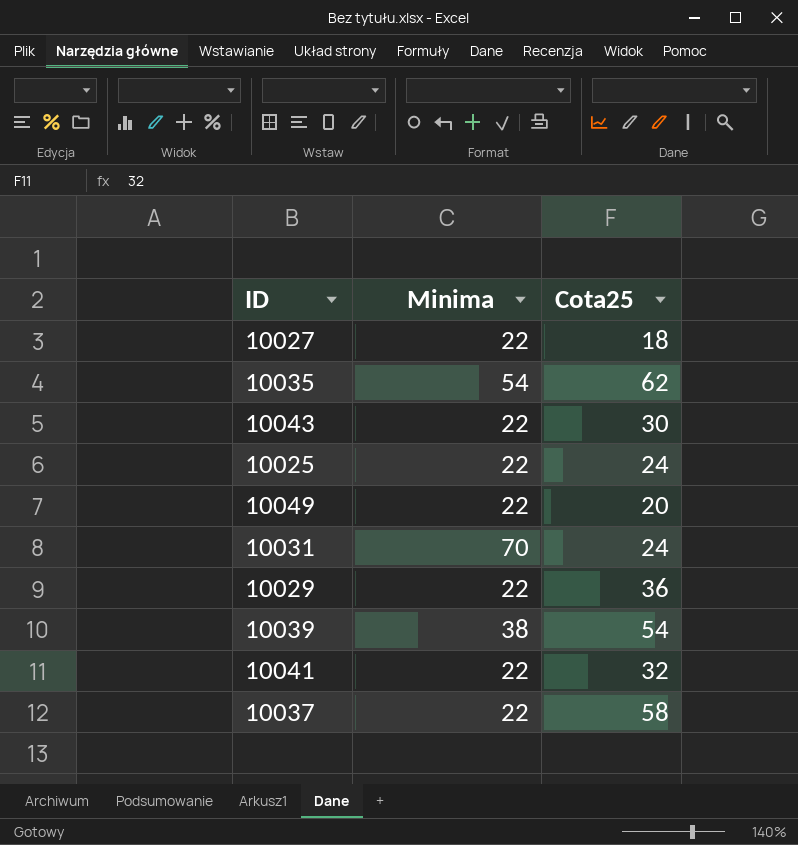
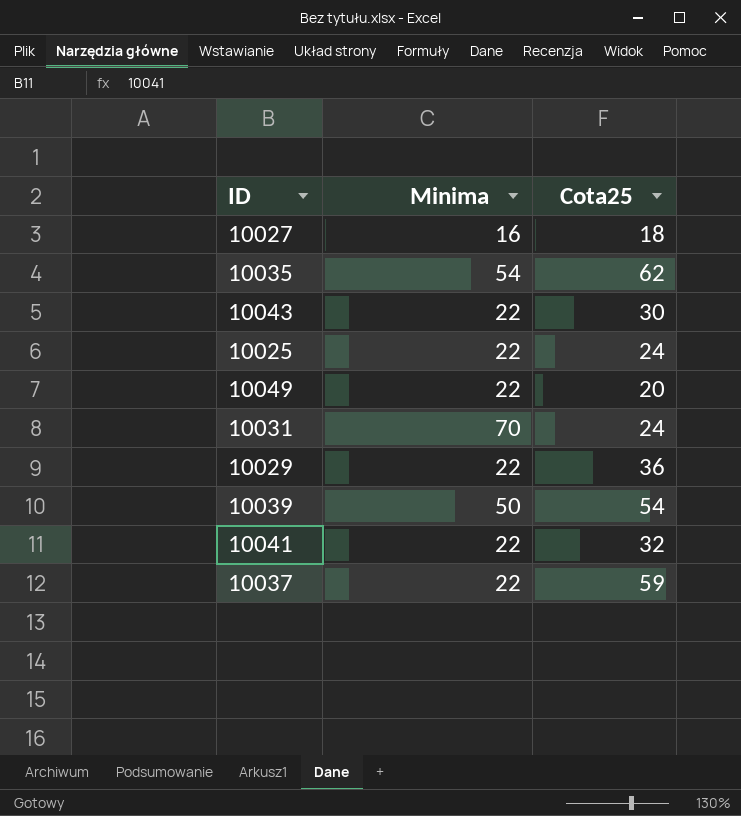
10027 | Minima: 22 -> 16
10039 | Minima: 38 -> 50
10037 | Cota25: 58 -> 59

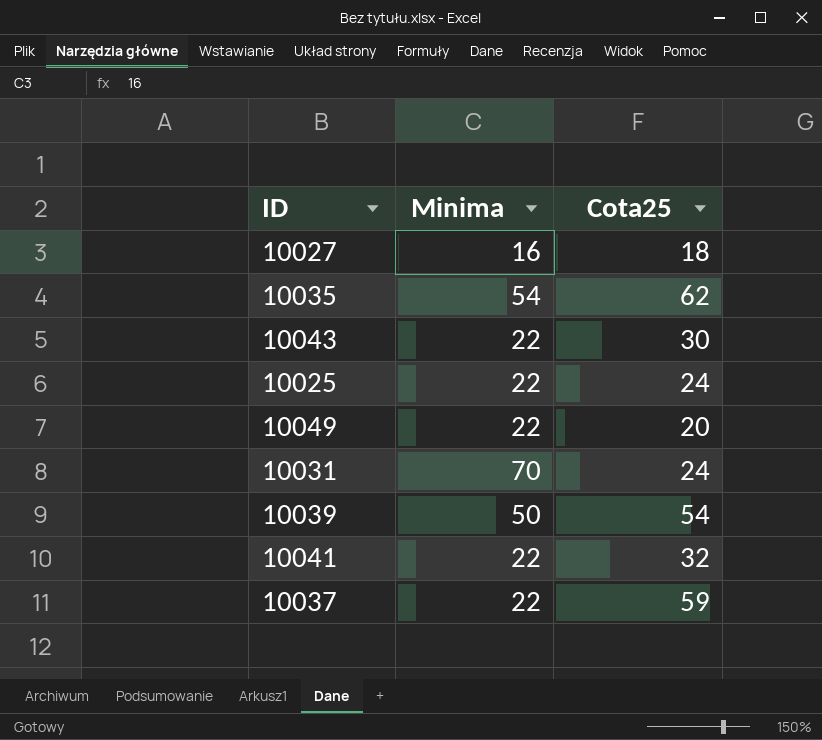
row 10029: 22 | 36 -> none

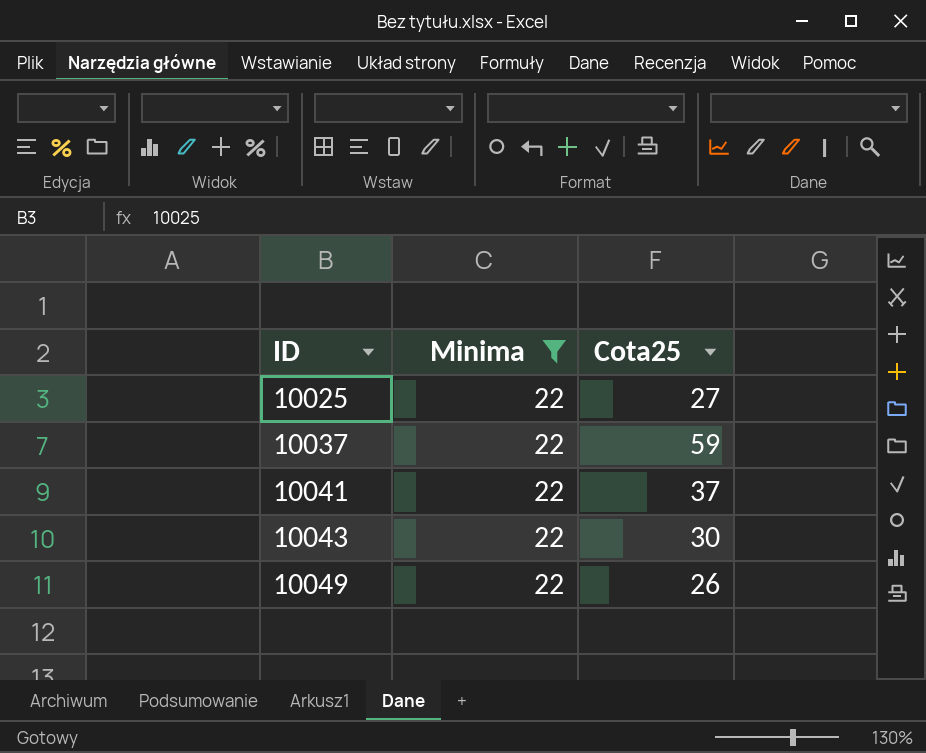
filter: none -> Minima = 22
row order: none -> ID ascending
10025 | Cota25: 24 -> 27
10041 | Cota25: 32 -> 37
10049 | Cota25: 20 -> 26

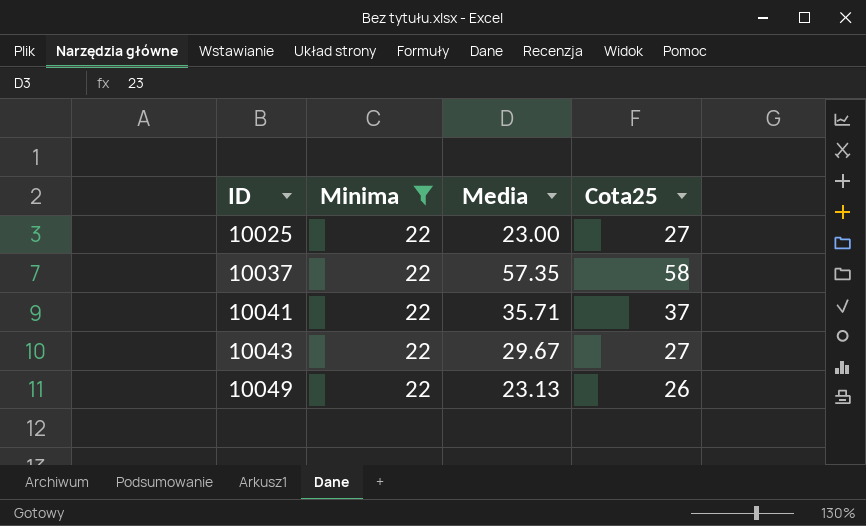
column Media | position: none -> 3
10037 | Cota25: 59 -> 58
10043 | Cota25: 30 -> 27

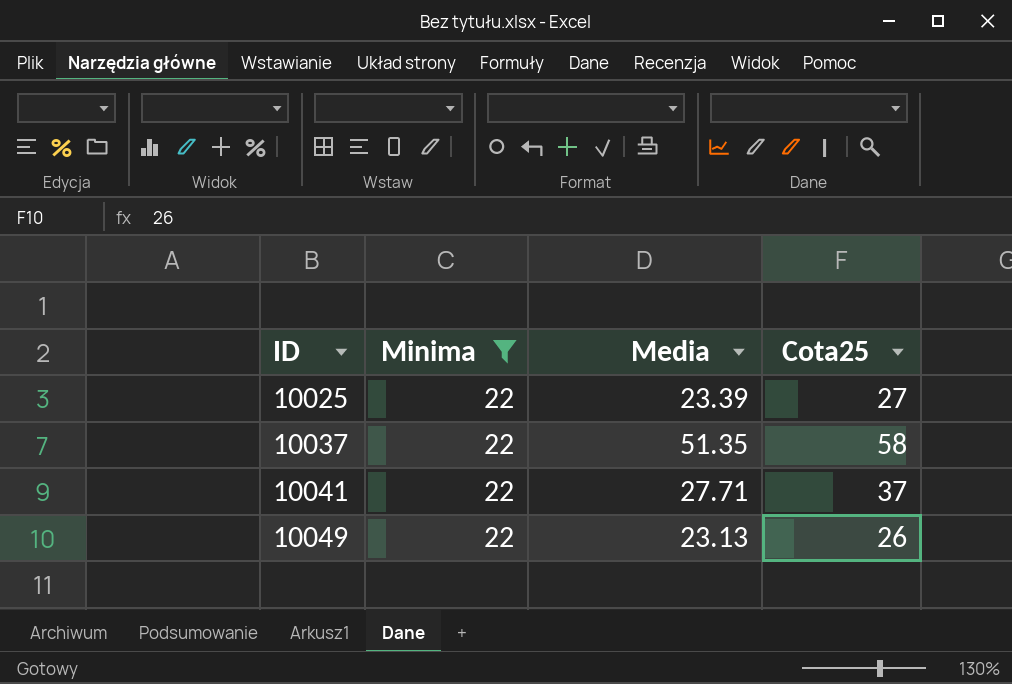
row 10043: 22 | 29.67 | 27 -> none
10025 | Media: 23.00 -> 23.39
10037 | Media: 57.35 -> 51.35
10041 | Media: 35.71 -> 27.71

